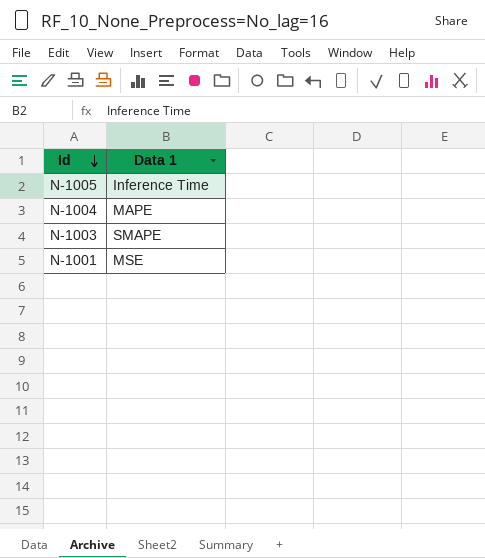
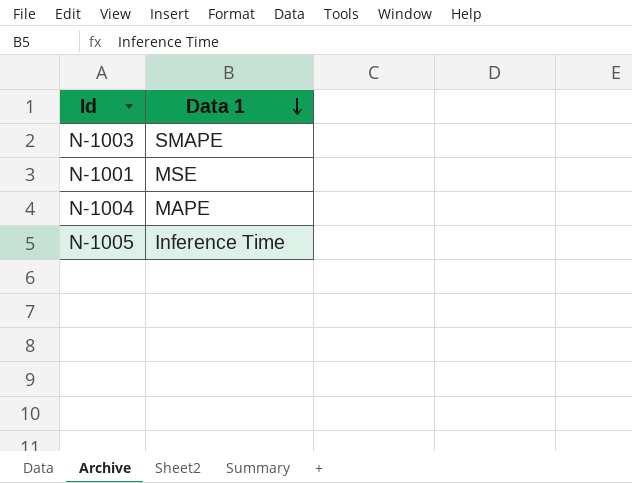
row order: Id descending -> Data 1 descending

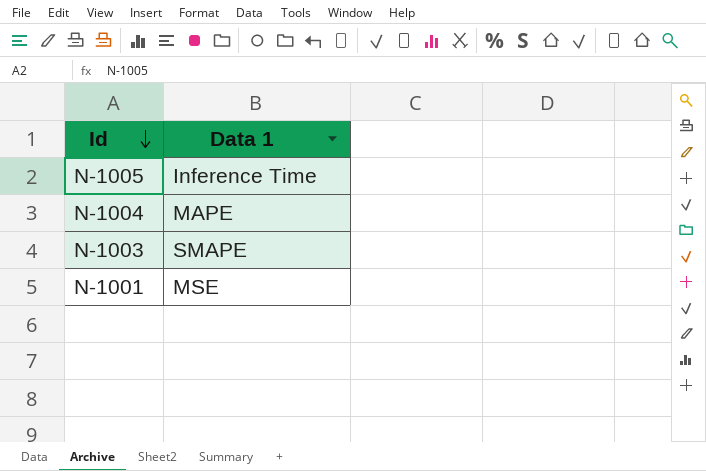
row order: Data 1 descending -> Id descending

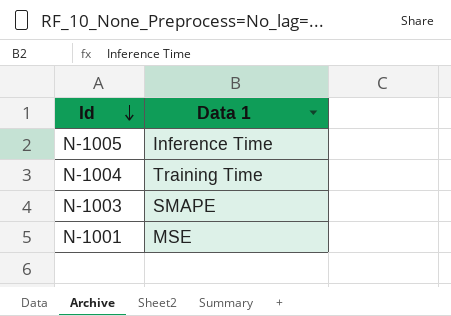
N-1004 | Data 1: MAPE -> Training Time

